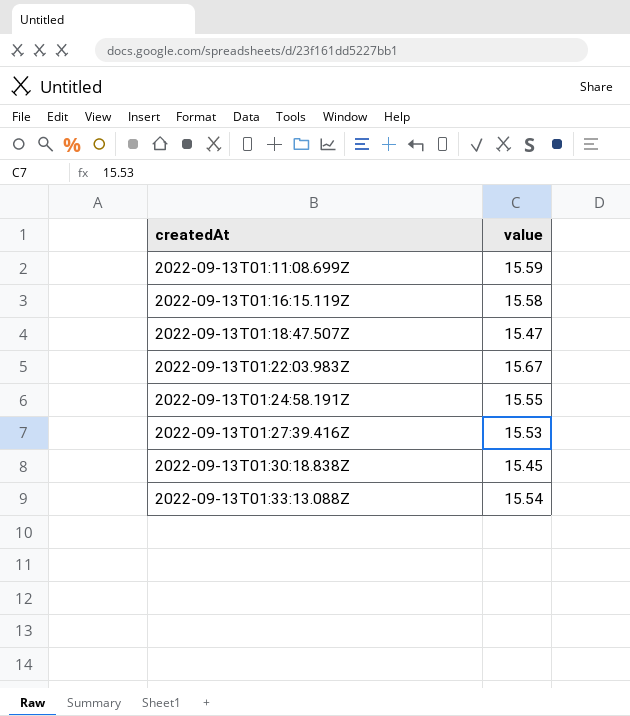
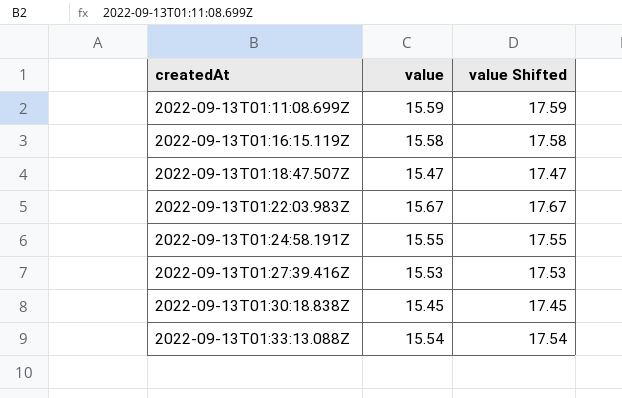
column value Shifted | formula: none -> [value] + 2

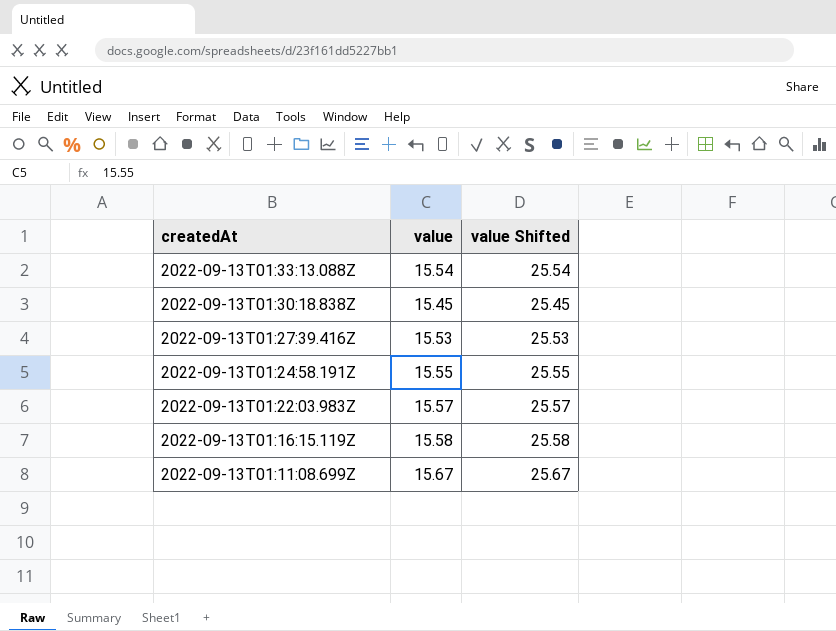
row order: createdAt ascending -> createdAt descending
column value Shifted | formula: [value] + 2 -> [value] + 10
row 2022-09-13T01:18:47.507Z: 15.47 | 17.47 -> none
2022-09-13T01:22:03.983Z | value: 15.67 -> 15.57
2022-09-13T01:11:08.699Z | value: 15.59 -> 15.67

